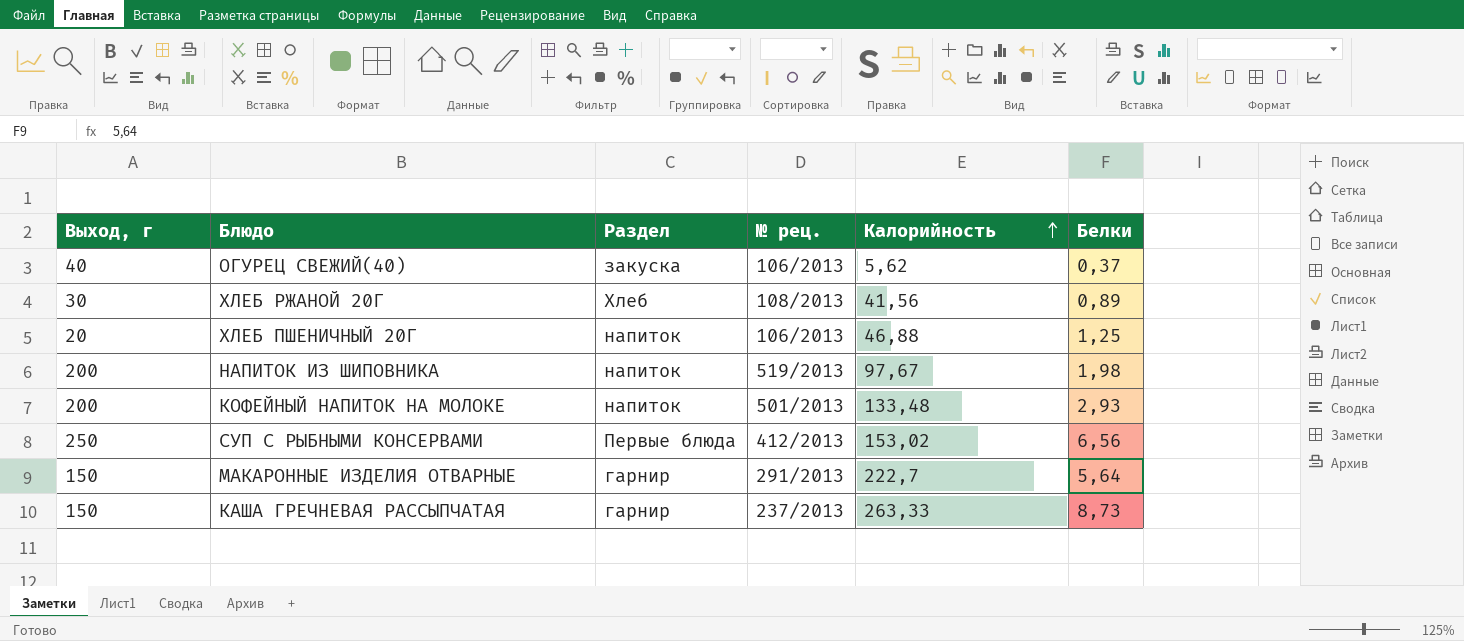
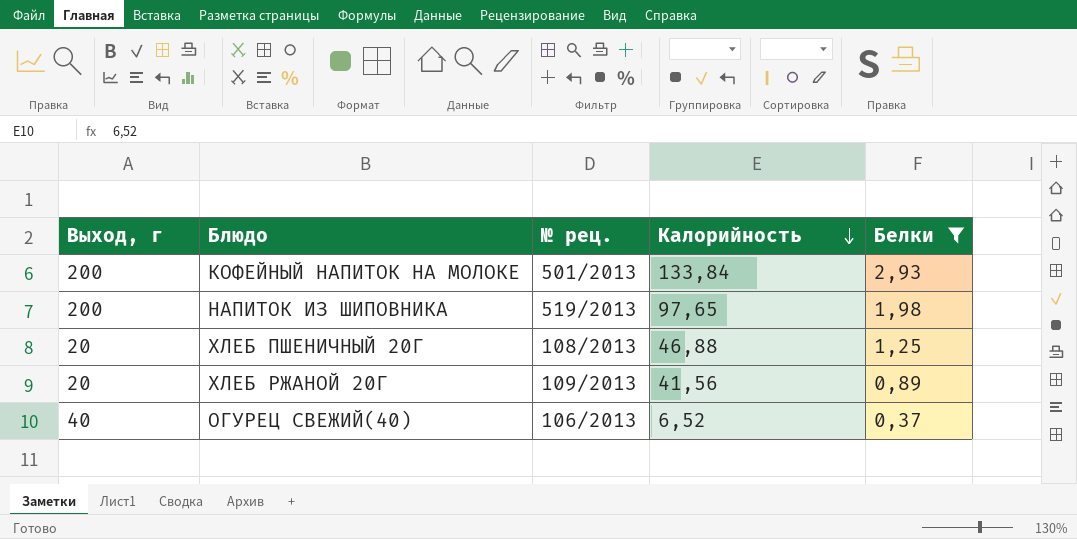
filter: none -> Белки <= 2,93
row order: Калорийность ascending -> Калорийность descending
column Раздел | position: 3 -> none
КОФЕЙНЫЙ НАПИТОК НА МОЛОКЕ | Калорийность: 133,48 -> 133,84
НАПИТОК ИЗ ШИПОВНИКА | Калорийность: 97,67 -> 97,65
ХЛЕБ ПШЕНИЧНЫЙ 20Г | № рец.: 106/2013 -> 108/2013
ХЛЕБ РЖАНОЙ 20Г | Выход, г: 30 -> 20
ХЛЕБ РЖАНОЙ 20Г | № рец.: 108/2013 -> 109/2013
ОГУРЕЦ СВЕЖИЙ(40) | Калорийность: 5,62 -> 6,52

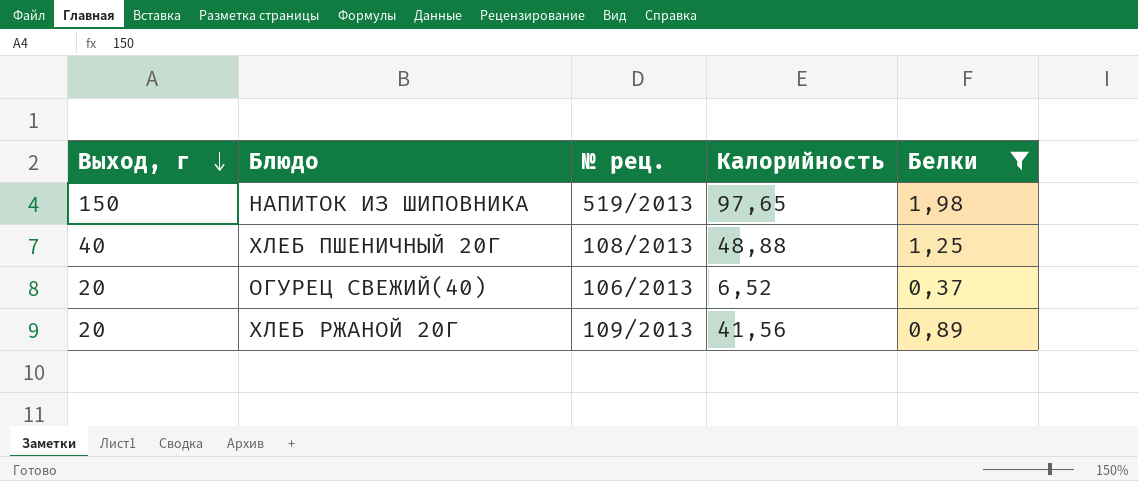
row order: Калорийность descending -> Выход, г descending
row КОФЕЙНЫЙ НАПИТОК НА МОЛОКЕ: 200 | 501/2013 | 133,84 | 2,93 -> none
НАПИТОК ИЗ ШИПОВНИКА | Выход, г: 200 -> 150
ХЛЕБ ПШЕНИЧНЫЙ 20Г | Выход, г: 20 -> 40
ХЛЕБ ПШЕНИЧНЫЙ 20Г | Калорийность: 46,88 -> 48,88
ОГУРЕЦ СВЕЖИЙ(40) | Выход, г: 40 -> 20

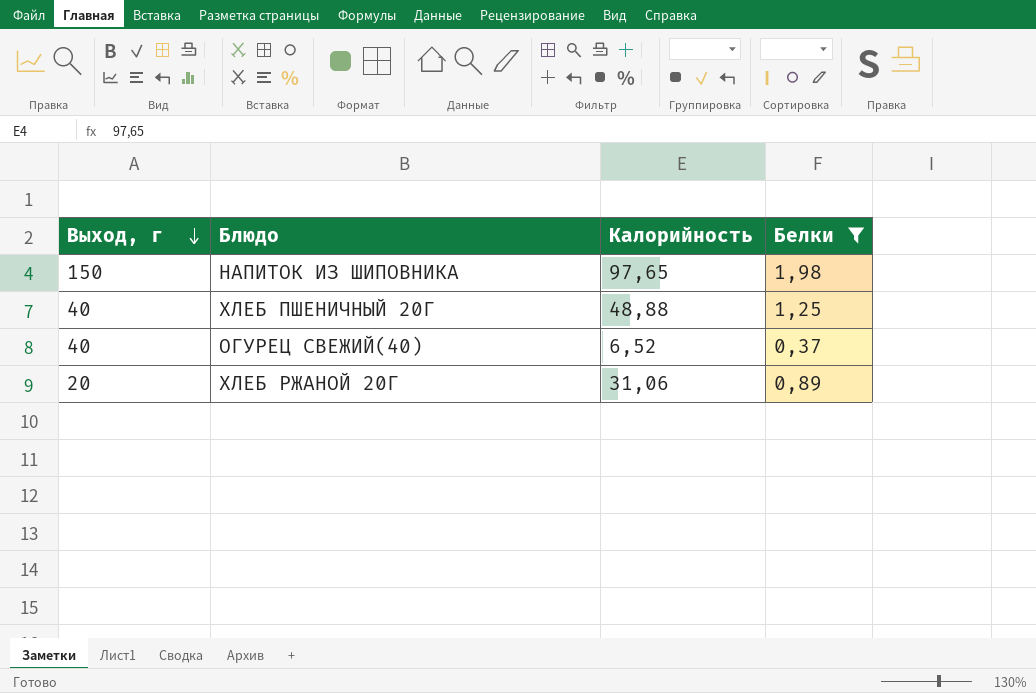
column № рец. | position: 3 -> none
ОГУРЕЦ СВЕЖИЙ(40) | Выход, г: 20 -> 40
ХЛЕБ РЖАНОЙ 20Г | Калорийность: 41,56 -> 31,06

